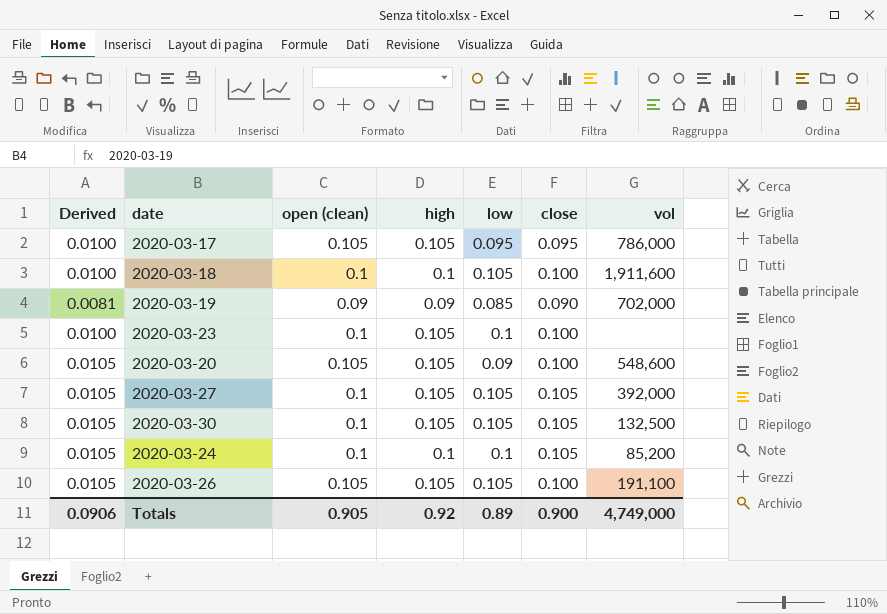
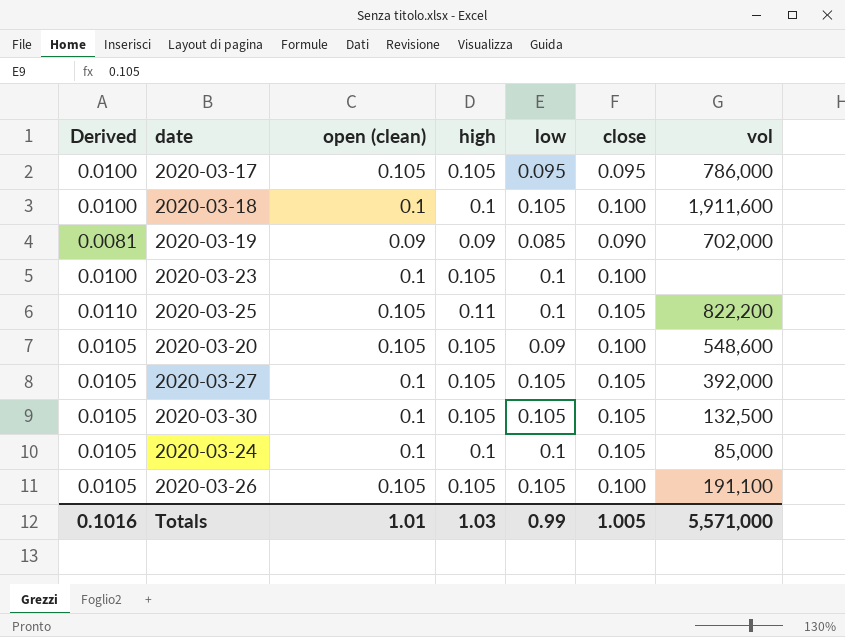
row 2020-03-25: none -> 0.0110 | 0.105 | 0.11 | 0.1 | 0.105 | 822,200
2020-03-24 | vol: 85,200 -> 85,000
Totals | Derived: 0.0906 -> 0.1016
Totals | open (clean): 0.905 -> 1.01
Totals | high: 0.92 -> 1.03
Totals | low: 0.89 -> 0.99
Totals | close: 0.900 -> 1.005
Totals | vol: 4,749,000 -> 5,571,000

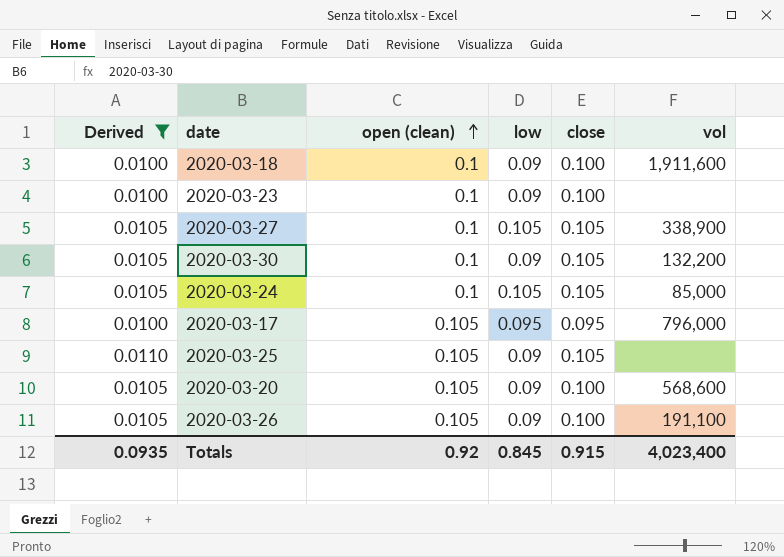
filter: none -> Derived != 0.0081
row order: none -> open (clean) ascending
column high | position: 4 -> none
2020-03-18 | low: 0.105 -> 0.09
2020-03-23 | low: 0.1 -> 0.09
2020-03-27 | vol: 392,000 -> 338,900
2020-03-30 | low: 0.105 -> 0.09
2020-03-30 | vol: 132,500 -> 132,200
2020-03-24 | low: 0.1 -> 0.105
2020-03-17 | vol: 786,000 -> 796,000
2020-03-25 | low: 0.1 -> 0.09
2020-03-25 | vol: 822,200 -> none
2020-03-20 | vol: 548,600 -> 568,600
2020-03-26 | low: 0.105 -> 0.09
Totals | Derived: 0.1016 -> 0.0935
Totals | open (clean): 1.01 -> 0.92
Totals | low: 0.99 -> 0.845
Totals | close: 1.005 -> 0.915
Totals | vol: 5,571,000 -> 4,023,400

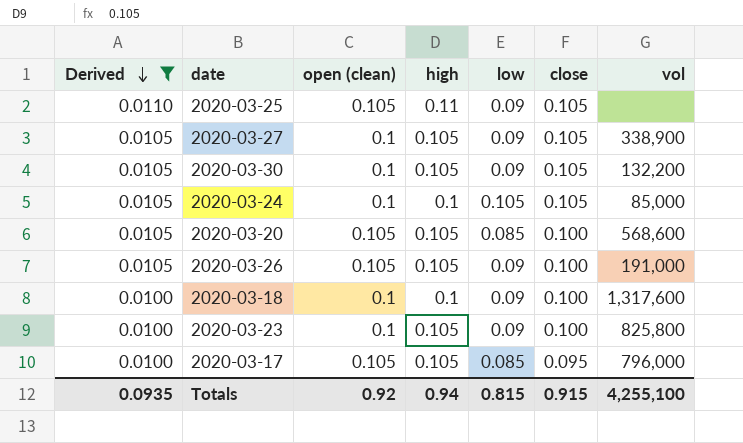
row order: open (clean) ascending -> Derived descending
column high | position: none -> 4
2020-03-27 | low: 0.105 -> 0.09
2020-03-20 | low: 0.09 -> 0.085
2020-03-26 | vol: 191,100 -> 191,000
2020-03-18 | vol: 1,911,600 -> 1,317,600
2020-03-23 | vol: none -> 825,800
2020-03-17 | low: 0.095 -> 0.085
Totals | low: 0.845 -> 0.815
Totals | vol: 4,023,400 -> 4,255,100

